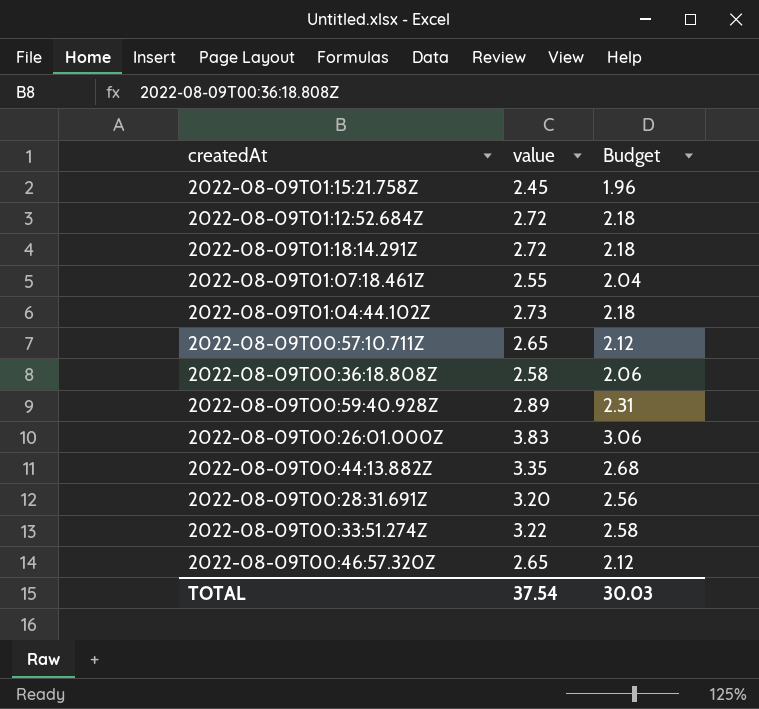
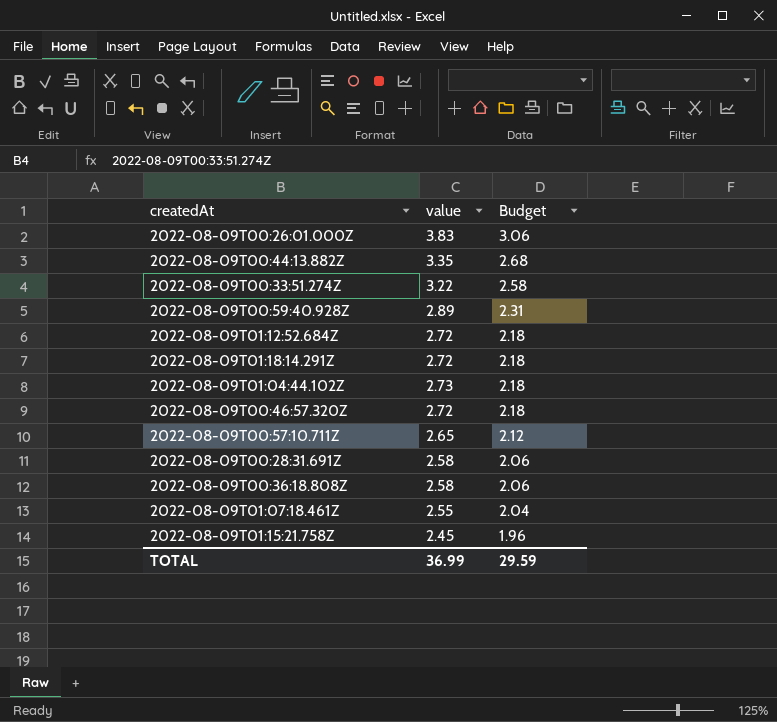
row order: none -> Budget descending
2022-08-09T00:46:57.320Z | value: 2.65 -> 2.72
2022-08-09T00:46:57.320Z | Budget: 2.12 -> 2.18
2022-08-09T00:28:31.691Z | value: 3.20 -> 2.58
2022-08-09T00:28:31.691Z | Budget: 2.56 -> 2.06
TOTAL | value: 37.54 -> 36.99
TOTAL | Budget: 30.03 -> 29.59

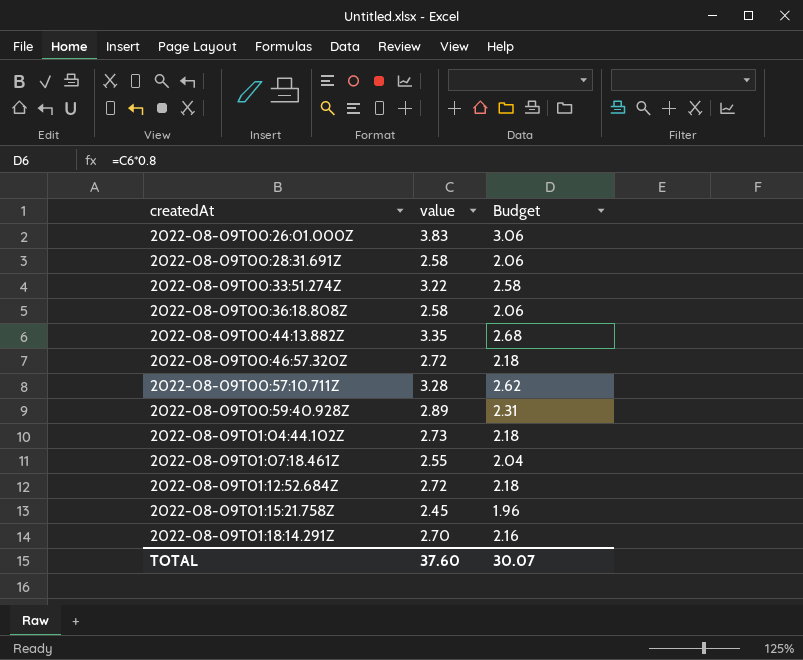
row order: Budget descending -> createdAt ascending
2022-08-09T00:57:10.711Z | value: 2.65 -> 3.28
2022-08-09T00:57:10.711Z | Budget: 2.12 -> 2.62
2022-08-09T01:18:14.291Z | value: 2.72 -> 2.70
2022-08-09T01:18:14.291Z | Budget: 2.18 -> 2.16
TOTAL | value: 36.99 -> 37.60
TOTAL | Budget: 29.59 -> 30.07

